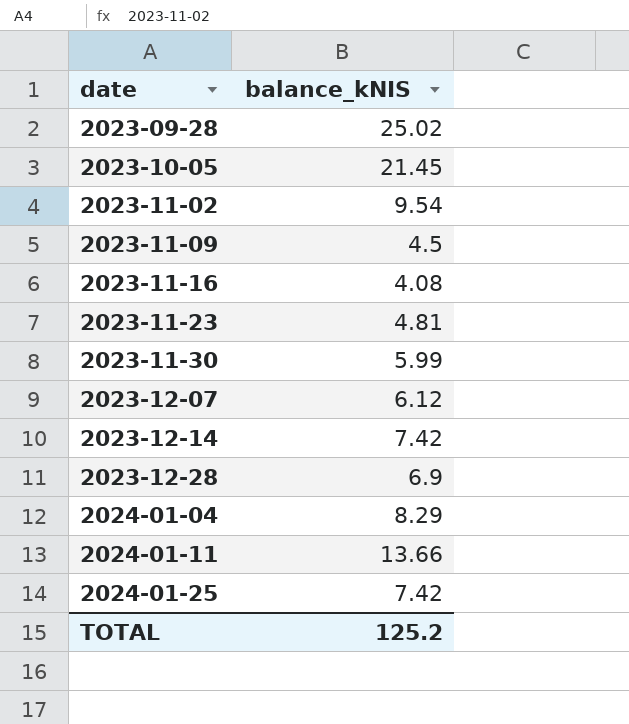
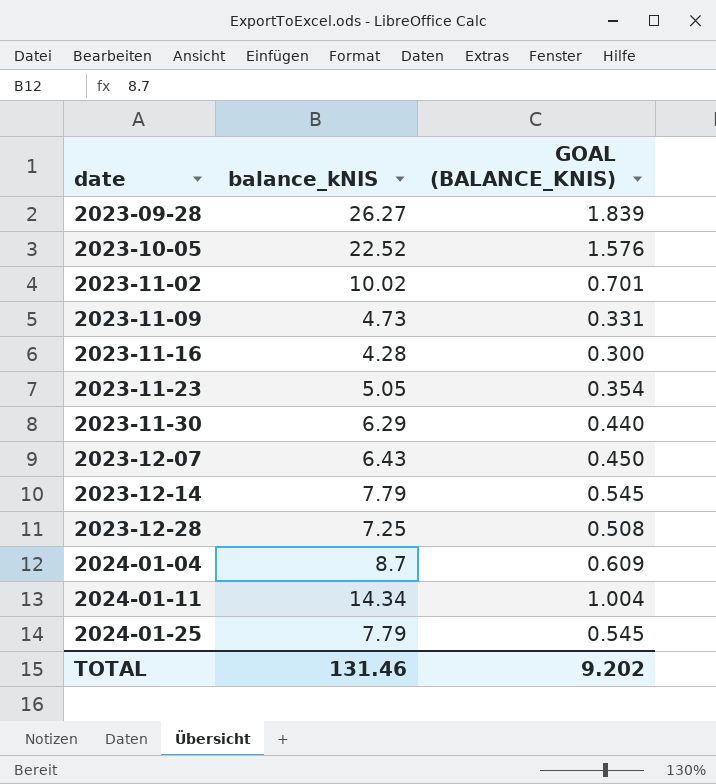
column GOAL (BALANCE_KNIS) | formula: none -> [balance_kNIS] * 0.07
2023-09-28 | balance_kNIS: 25.02 -> 26.27
2023-10-05 | balance_kNIS: 21.45 -> 22.52
2023-11-02 | balance_kNIS: 9.54 -> 10.02
2023-11-09 | balance_kNIS: 4.5 -> 4.73
2023-11-16 | balance_kNIS: 4.08 -> 4.28
2023-11-23 | balance_kNIS: 4.81 -> 5.05
2023-11-30 | balance_kNIS: 5.99 -> 6.29
2023-12-07 | balance_kNIS: 6.12 -> 6.43
2023-12-14 | balance_kNIS: 7.42 -> 7.79
2023-12-28 | balance_kNIS: 6.9 -> 7.25
2024-01-04 | balance_kNIS: 8.29 -> 8.7
2024-01-11 | balance_kNIS: 13.66 -> 14.34
2024-01-25 | balance_kNIS: 7.42 -> 7.79
TOTAL | balance_kNIS: 125.2 -> 131.46

